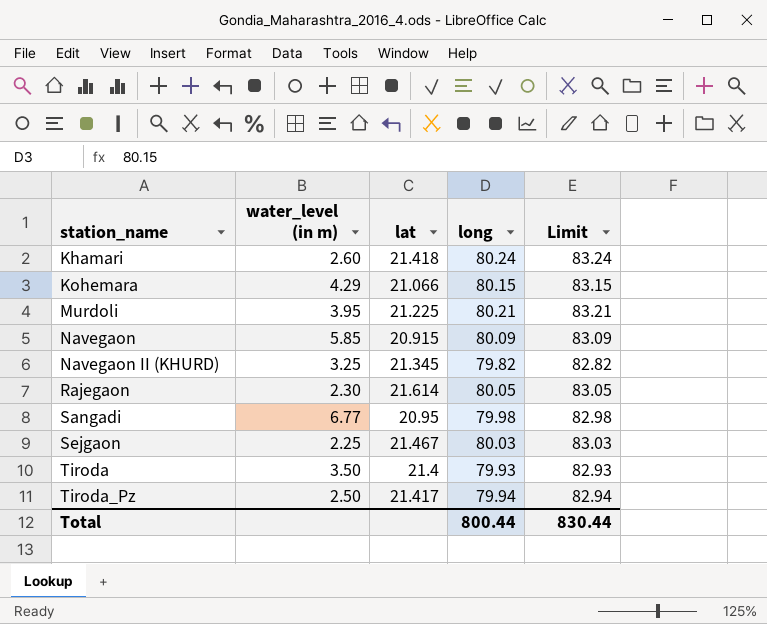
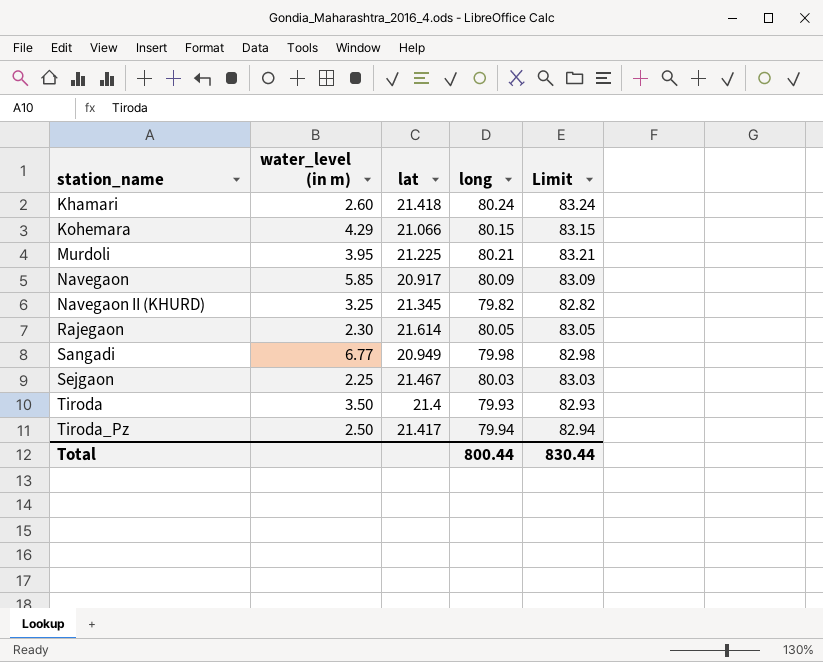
Navegaon | lat: 20.915 -> 20.917
Sangadi | lat: 20.95 -> 20.949

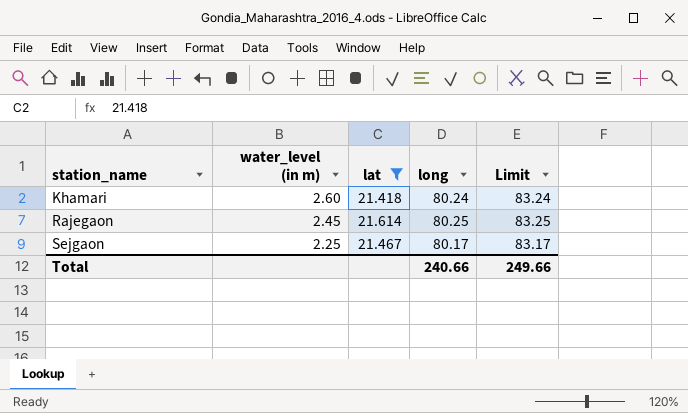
filter: none -> lat >= 21.418
Rajegaon | water_level (in m): 2.30 -> 2.45
Rajegaon | long: 80.05 -> 80.25
Rajegaon | Limit: 83.05 -> 83.25
Sejgaon | long: 80.03 -> 80.17
Sejgaon | Limit: 83.03 -> 83.17
Total | long: 800.44 -> 240.66
Total | Limit: 830.44 -> 249.66

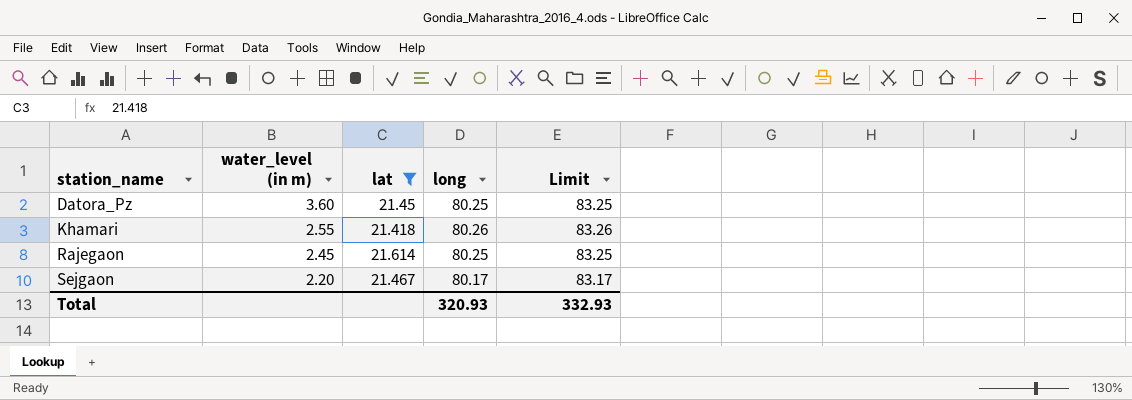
row Datora_Pz: none -> 3.60 | 21.45 | 80.25 | 83.25
Khamari | water_level (in m): 2.60 -> 2.55
Khamari | long: 80.24 -> 80.26
Khamari | Limit: 83.24 -> 83.26
Sejgaon | water_level (in m): 2.25 -> 2.20
Total | long: 240.66 -> 320.93
Total | Limit: 249.66 -> 332.93

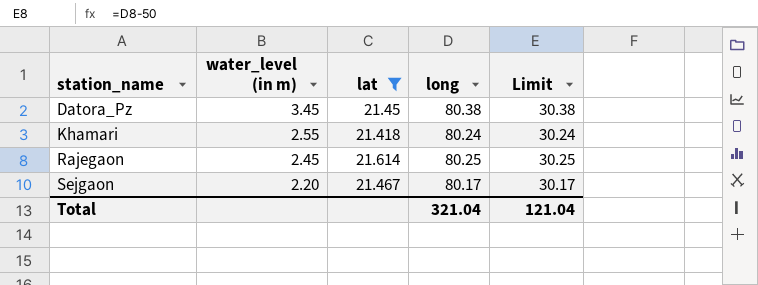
column Limit | formula: [long] + 3 -> [long] - 50
Datora_Pz | water_level (in m): 3.60 -> 3.45
Datora_Pz | long: 80.25 -> 80.38
Khamari | long: 80.26 -> 80.24
Total | long: 320.93 -> 321.04
Total | Limit: 332.93 -> 121.04

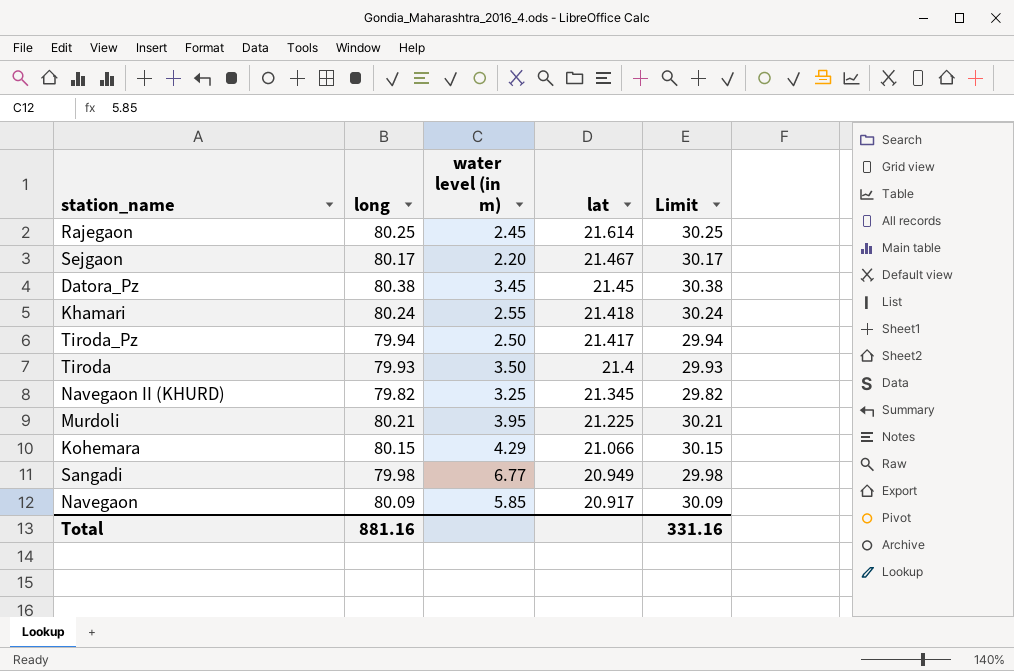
filter: lat >= 21.418 -> none
row order: station_name ascending -> lat descending
column long | position: 4 -> 2
column name: water_level (in m) -> water level (in m)
Total | long: 321.04 -> 881.16
Total | Limit: 121.04 -> 331.16

